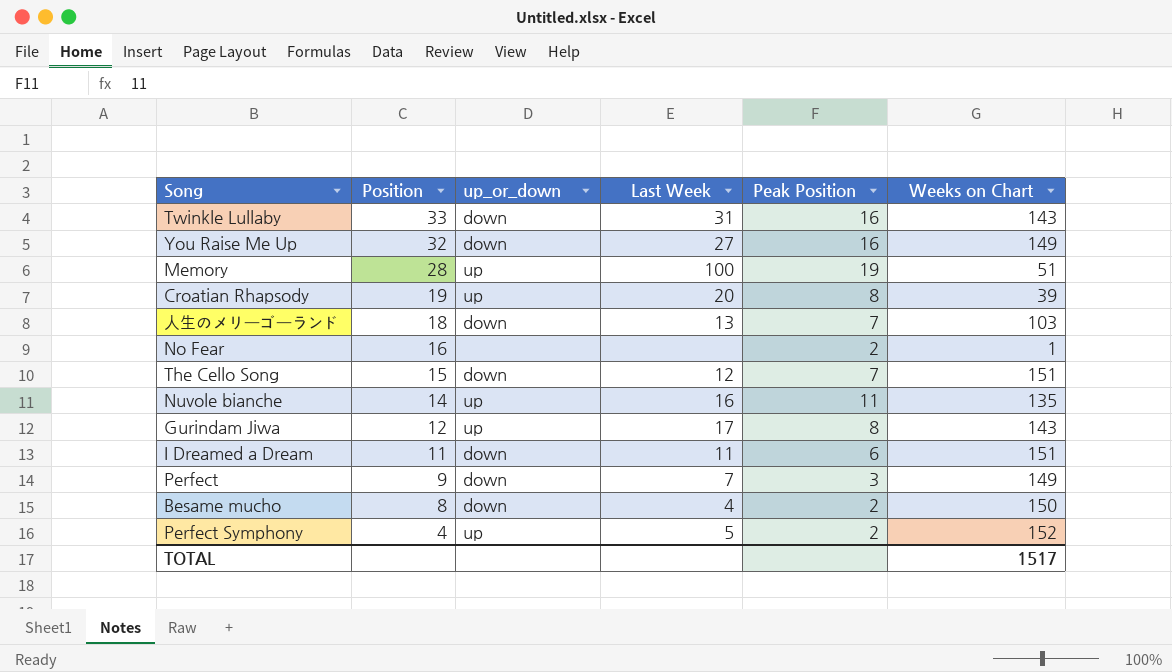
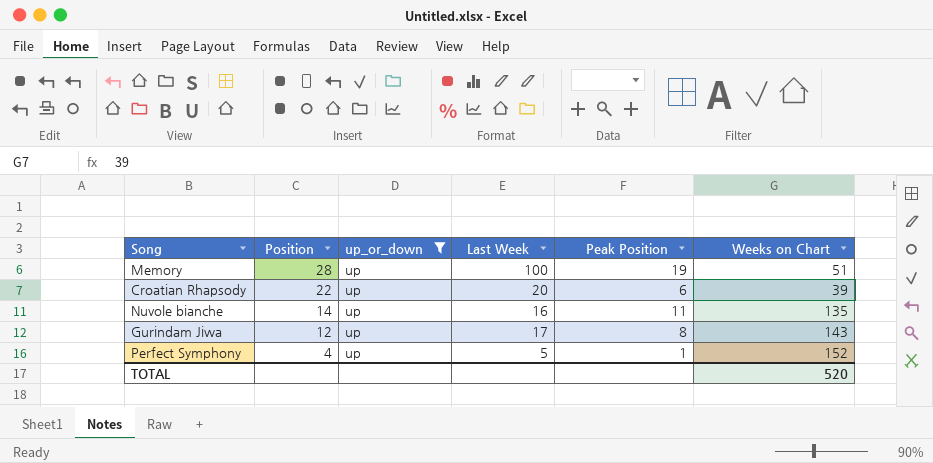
filter: none -> up_or_down = up
Croatian Rhapsody | Position: 19 -> 22
Croatian Rhapsody | Peak Position: 8 -> 6
Perfect Symphony | Peak Position: 2 -> 1
TOTAL | Weeks on Chart: 1517 -> 520

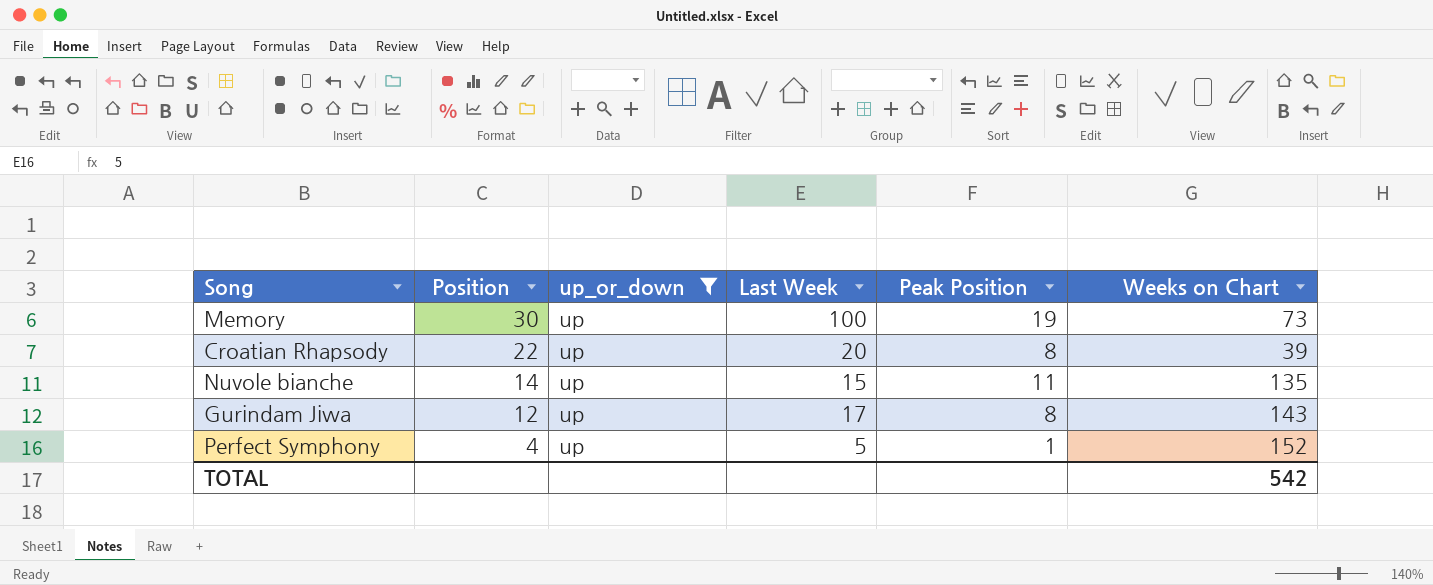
Memory | Position: 28 -> 30
Memory | Weeks on Chart: 51 -> 73
Croatian Rhapsody | Peak Position: 6 -> 8
Nuvole bianche | Last Week: 16 -> 15
TOTAL | Weeks on Chart: 520 -> 542

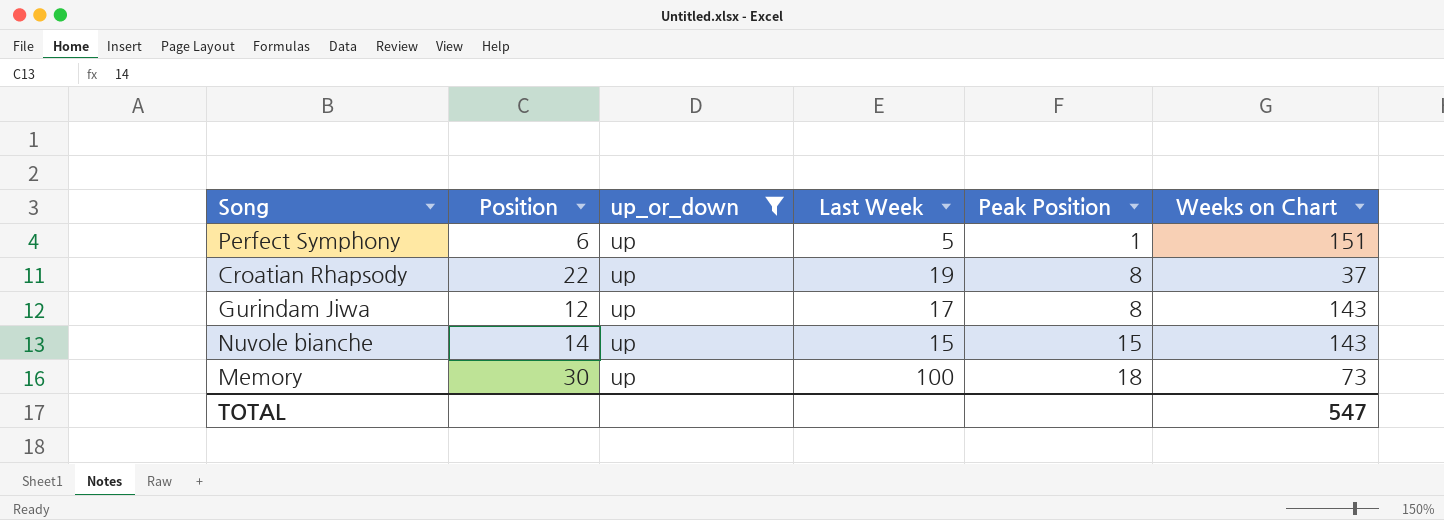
row order: Position descending -> Peak Position ascending
Perfect Symphony | Position: 4 -> 6
Perfect Symphony | Weeks on Chart: 152 -> 151
Croatian Rhapsody | Last Week: 20 -> 19
Croatian Rhapsody | Weeks on Chart: 39 -> 37
Nuvole bianche | Peak Position: 11 -> 15
Nuvole bianche | Weeks on Chart: 135 -> 143
Memory | Peak Position: 19 -> 18
TOTAL | Weeks on Chart: 542 -> 547

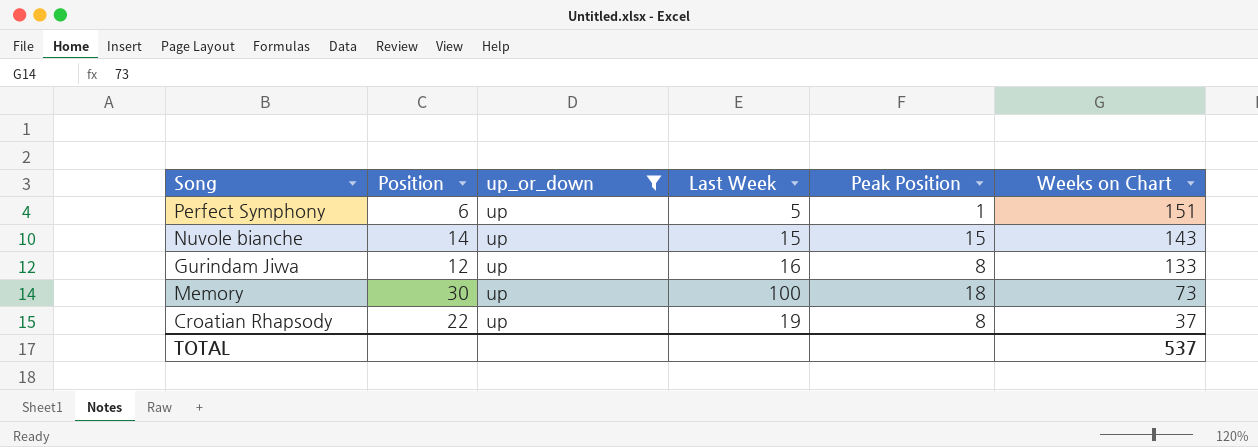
row order: Peak Position ascending -> Weeks on Chart descending
Gurindam Jiwa | Last Week: 17 -> 16
Gurindam Jiwa | Weeks on Chart: 143 -> 133
TOTAL | Weeks on Chart: 547 -> 537

